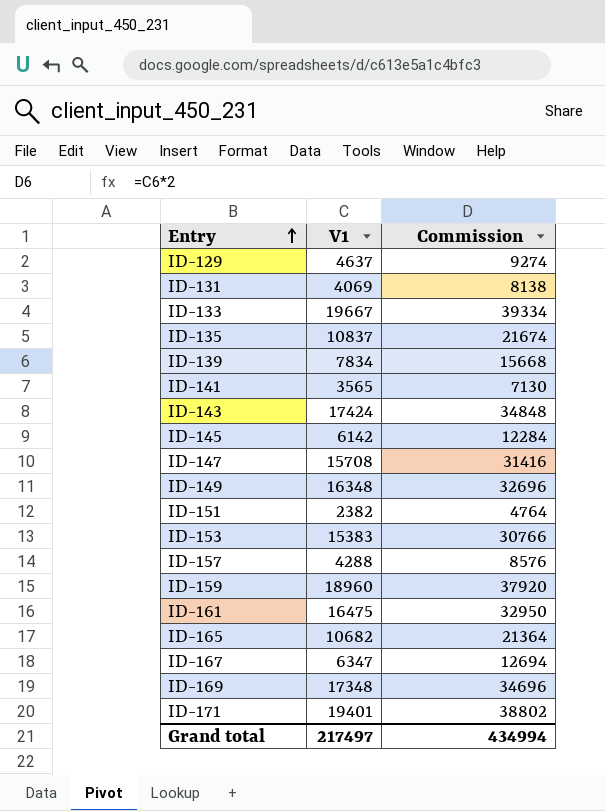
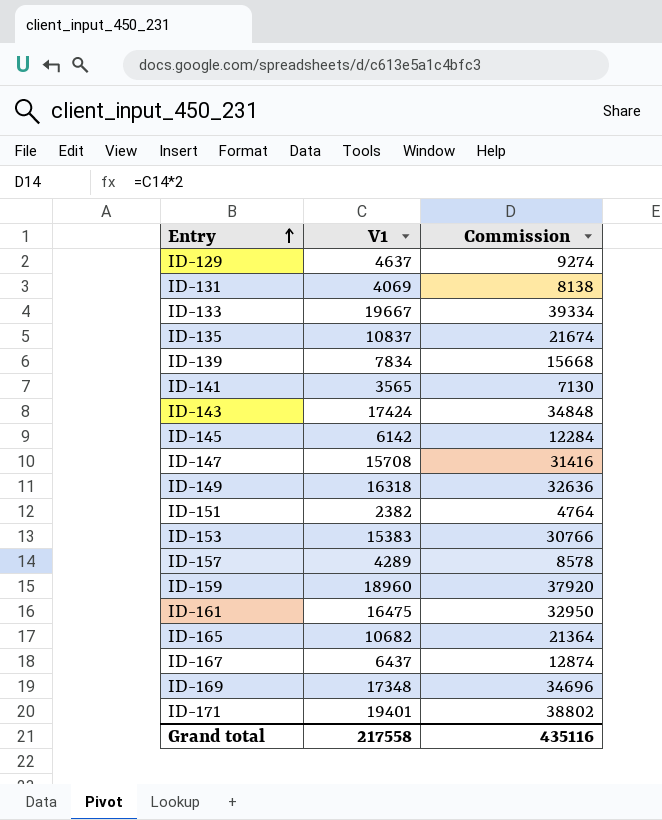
ID-149 | V1: 16348 -> 16318
ID-149 | Commission: 32696 -> 32636
ID-157 | V1: 4288 -> 4289
ID-157 | Commission: 8576 -> 8578
ID-167 | V1: 6347 -> 6437
ID-167 | Commission: 12694 -> 12874
Grand total | V1: 217497 -> 217558
Grand total | Commission: 434994 -> 435116

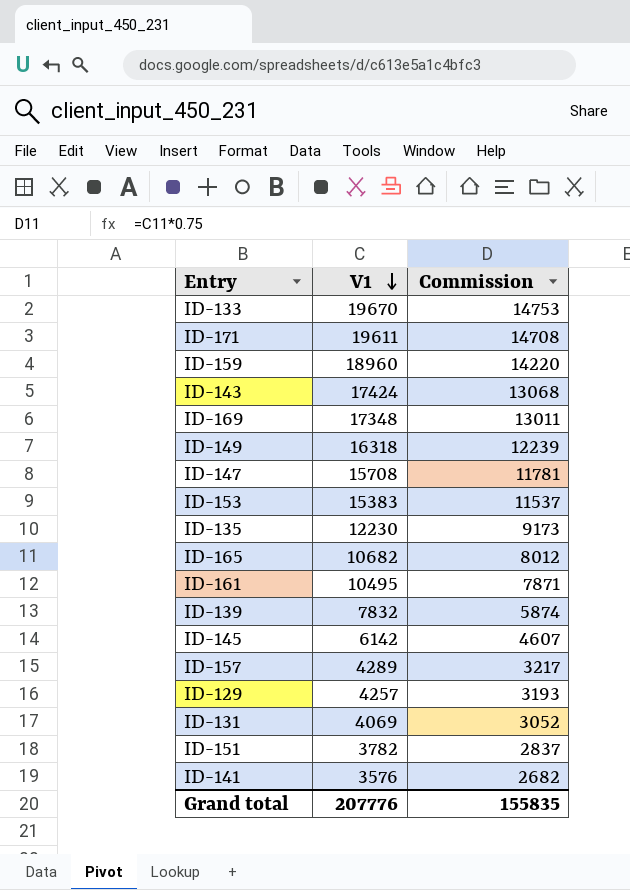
row order: Entry ascending -> V1 descending
column Commission | formula: [V1] * 2 -> [V1] * 0.75
row ID-167: 6437 | 12874 -> none
ID-133 | V1: 19667 -> 19670
ID-171 | V1: 19401 -> 19611
ID-135 | V1: 10837 -> 12230
ID-161 | V1: 16475 -> 10495
ID-139 | V1: 7834 -> 7832
ID-129 | V1: 4637 -> 4257
ID-151 | V1: 2382 -> 3782
ID-141 | V1: 3565 -> 3576
Grand total | V1: 217558 -> 207776
Grand total | Commission: 435116 -> 155835

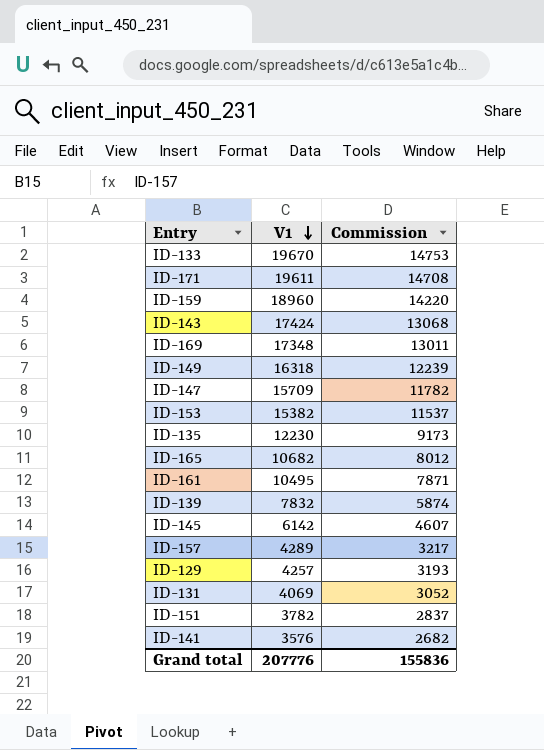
ID-147 | V1: 15708 -> 15709
ID-147 | Commission: 11781 -> 11782
ID-153 | V1: 15383 -> 15382
Grand total | Commission: 155835 -> 155836

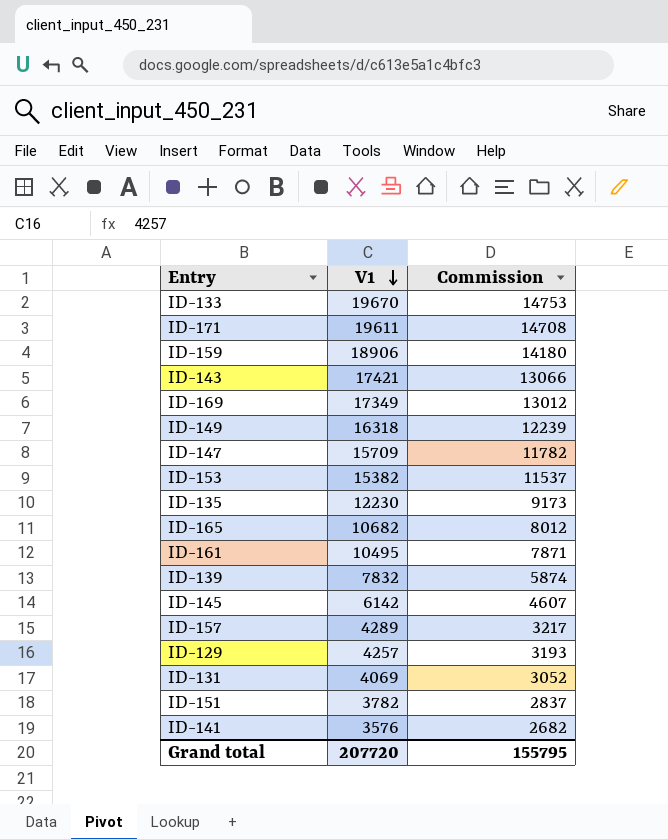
ID-159 | V1: 18960 -> 18906
ID-159 | Commission: 14220 -> 14180
ID-143 | V1: 17424 -> 17421
ID-143 | Commission: 13068 -> 13066
ID-169 | V1: 17348 -> 17349
ID-169 | Commission: 13011 -> 13012
Grand total | V1: 207776 -> 207720
Grand total | Commission: 155836 -> 155795

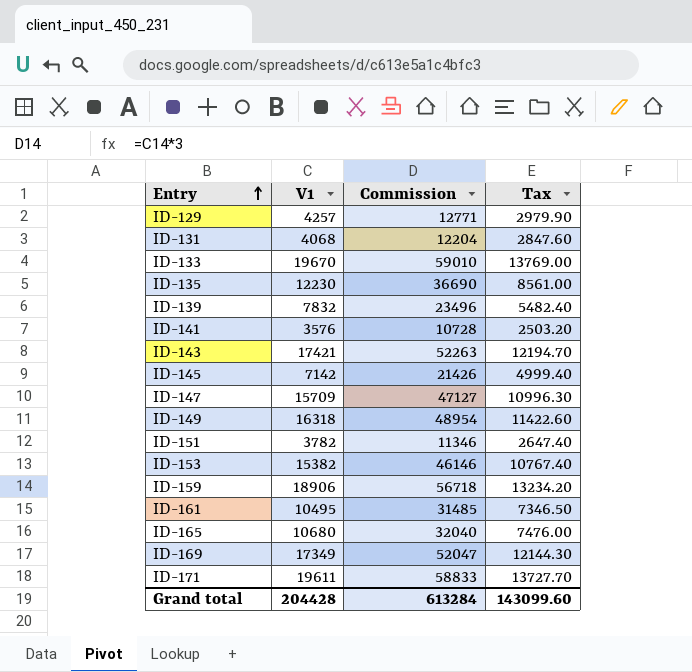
row order: V1 descending -> Entry ascending
column Commission | formula: [V1] * 0.75 -> [V1] * 3
column Tax | formula: none -> [V1] * 0.7
row ID-157: 4289 | 3217 -> none
ID-131 | V1: 4069 -> 4068
ID-145 | V1: 6142 -> 7142
ID-165 | V1: 10682 -> 10680
Grand total | V1: 207720 -> 204428
Grand total | Commission: 155795 -> 613284

